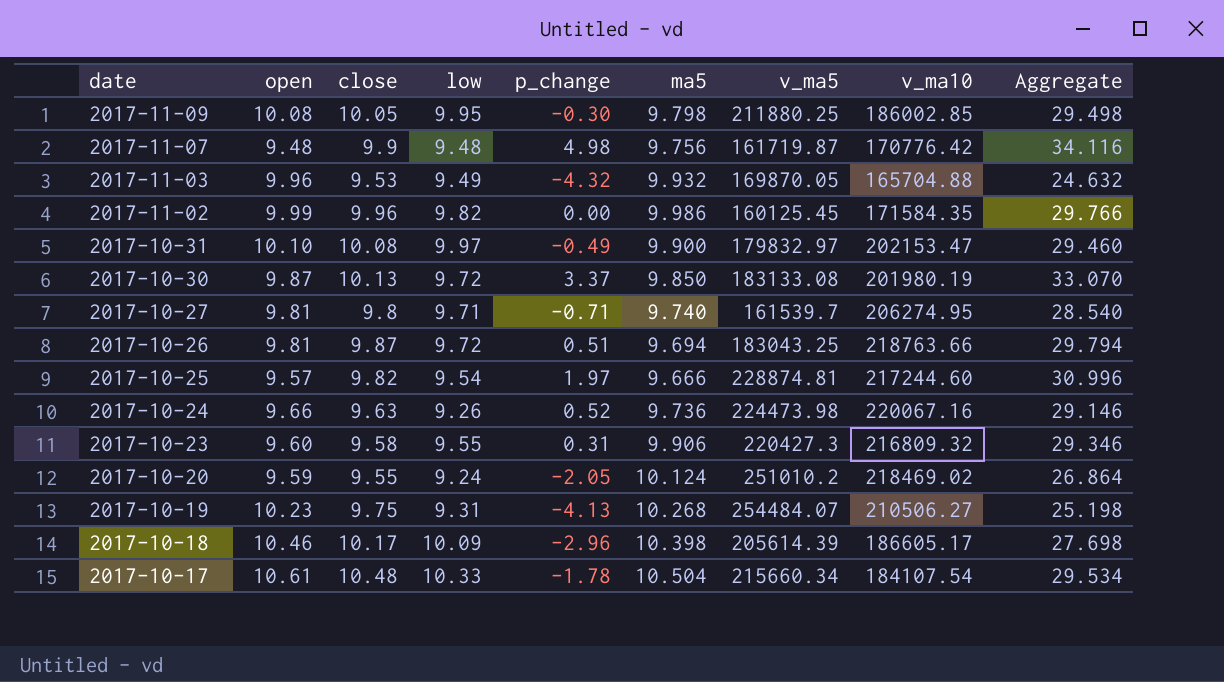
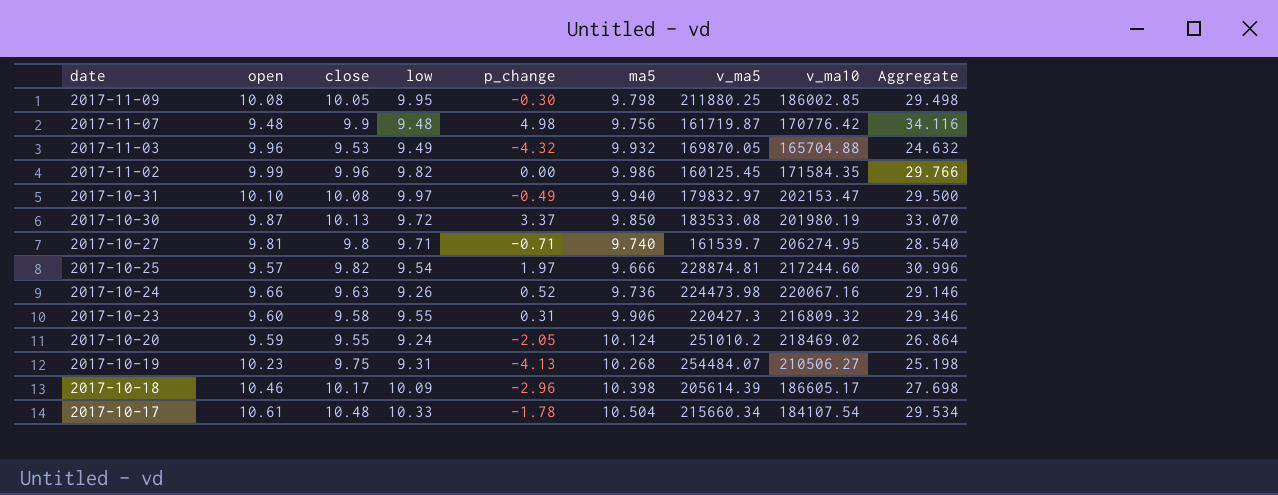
row 2017-10-26: 9.81 | 9.87 | 9.72 | 0.51 | 9.694 | 183043.25 | 218763.66 | 29.794 -> none
2017-10-31 | ma5: 9.900 -> 9.940
2017-10-31 | Aggregate: 29.460 -> 29.500
2017-10-30 | v_ma5: 183133.08 -> 183533.08

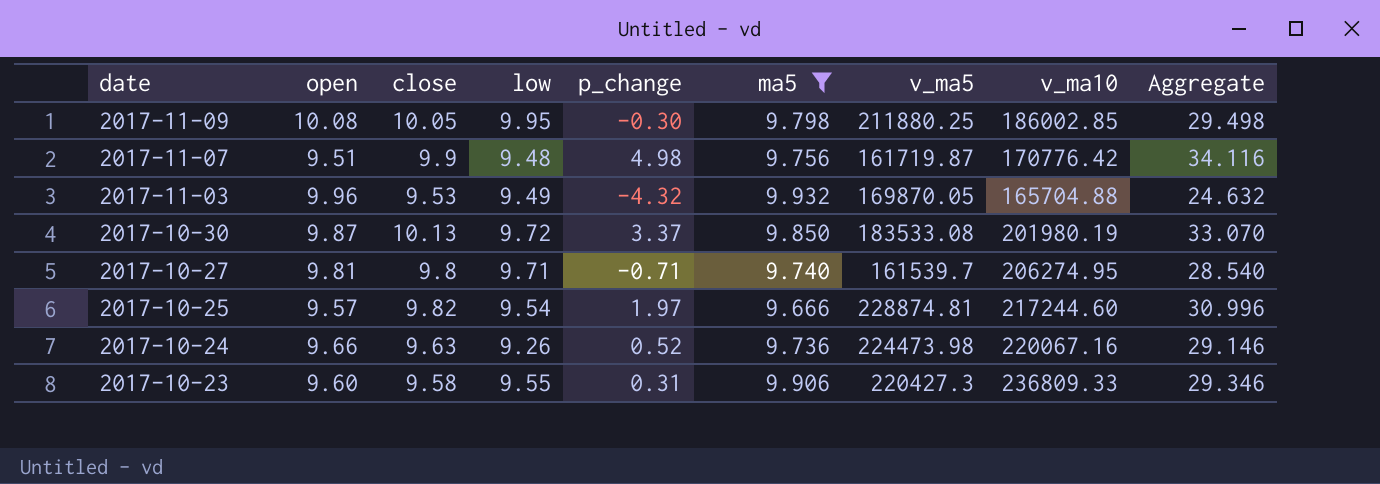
filter: none -> ma5 <= 9.932
2017-11-07 | open: 9.48 -> 9.51
2017-10-23 | v_ma10: 216809.32 -> 236809.33

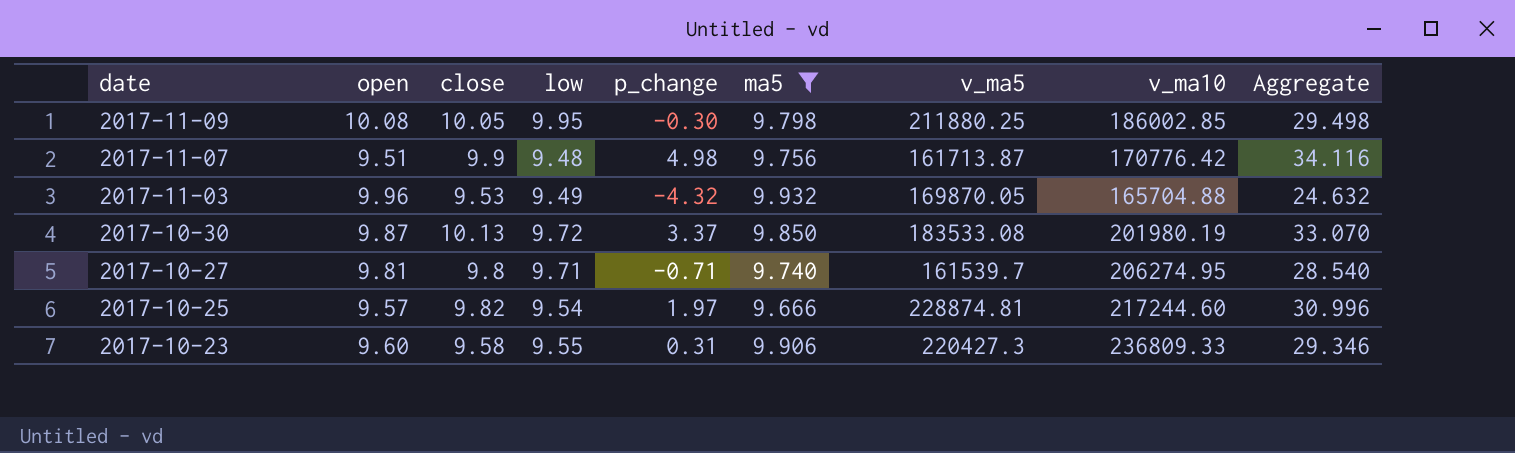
row 2017-10-24: 9.66 | 9.63 | 9.26 | 0.52 | 9.736 | 224473.98 | 220067.16 | 29.146 -> none
2017-11-07 | v_ma5: 161719.87 -> 161713.87

